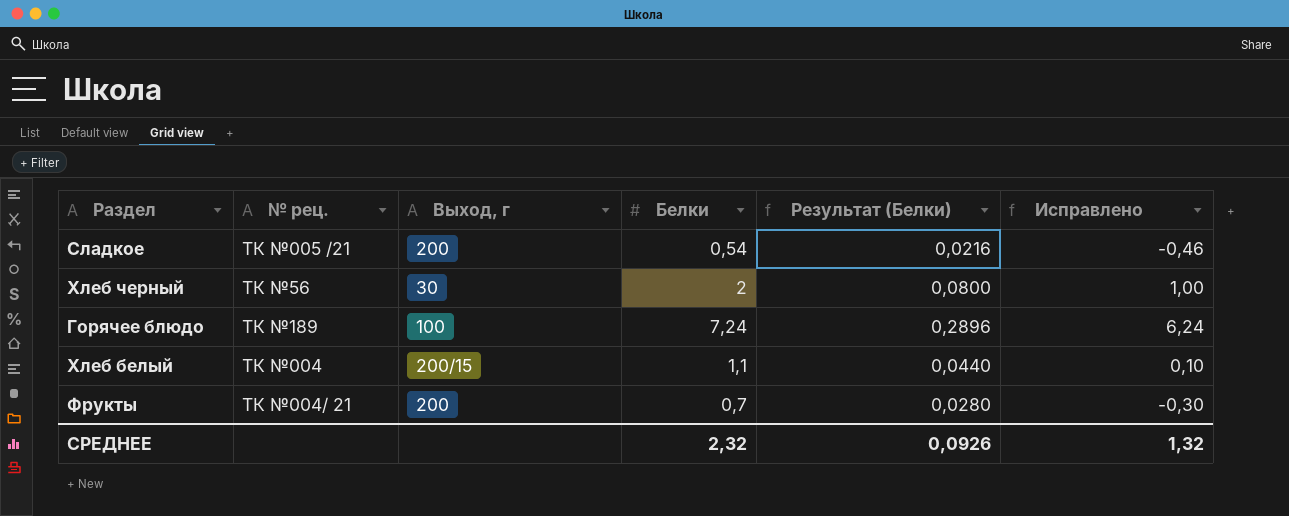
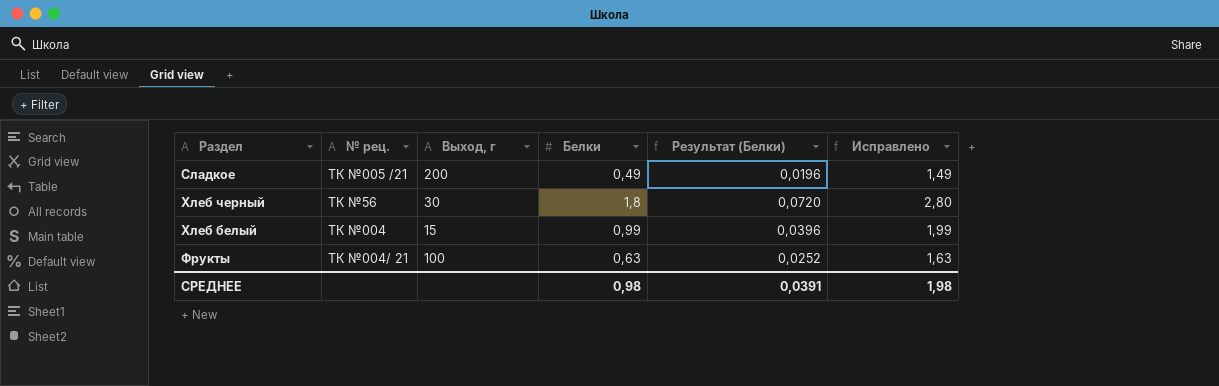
column Исправлено | formula: [Белки] - 1 -> [Белки] + 1
row Горячее блюдо: ТК №189 | 100 | 7,24 | 0,2896 | 6,24 -> none
Сладкое | Белки: 0,54 -> 0,49
Сладкое | Результат (Белки): 0,0216 -> 0,0196
Хлеб черный | Белки: 2 -> 1,8
Хлеб черный | Результат (Белки): 0,0800 -> 0,0720
Хлеб белый | Выход, г: 200/15 -> 15
Хлеб белый | Белки: 1,1 -> 0,99
Хлеб белый | Результат (Белки): 0,0440 -> 0,0396
Фрукты | Выход, г: 200 -> 100
Фрукты | Белки: 0,7 -> 0,63
Фрукты | Результат (Белки): 0,0280 -> 0,0252
СРЕДНЕЕ | Белки: 2,32 -> 0,98
СРЕДНЕЕ | Результат (Белки): 0,0926 -> 0,0391
СРЕДНЕЕ | Исправлено: 1,32 -> 1,98

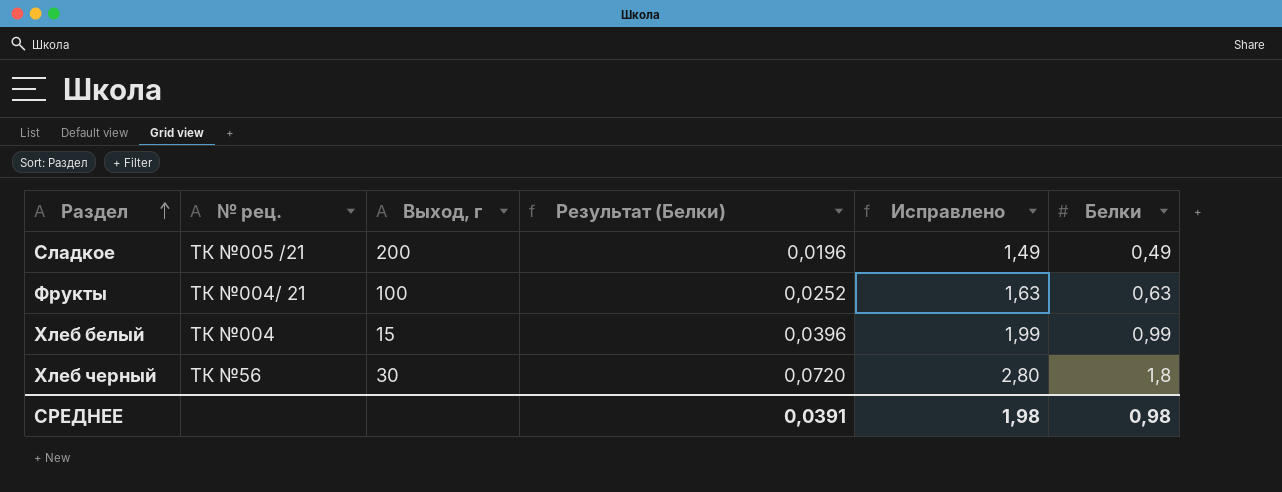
row order: none -> Раздел ascending
column Белки | position: 4 -> 6

